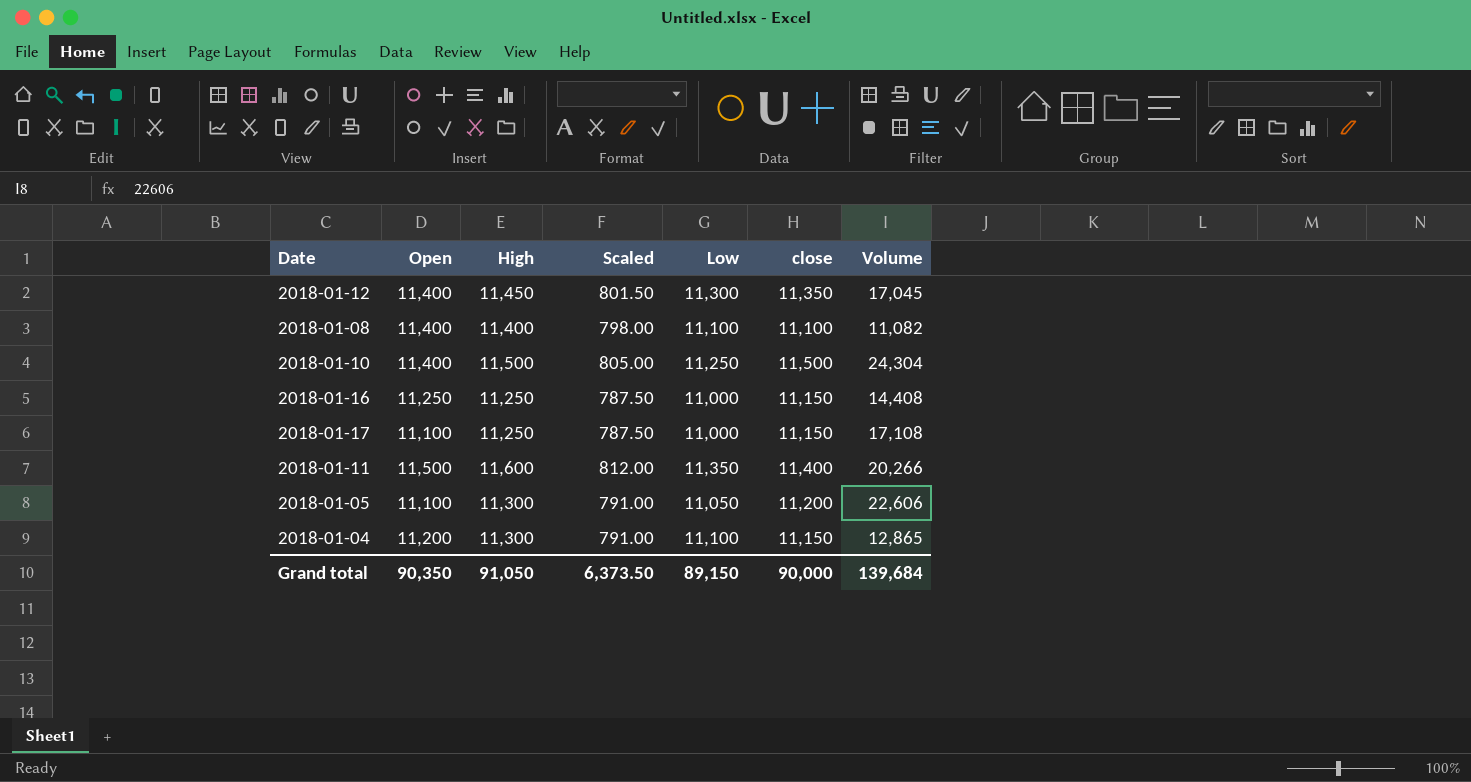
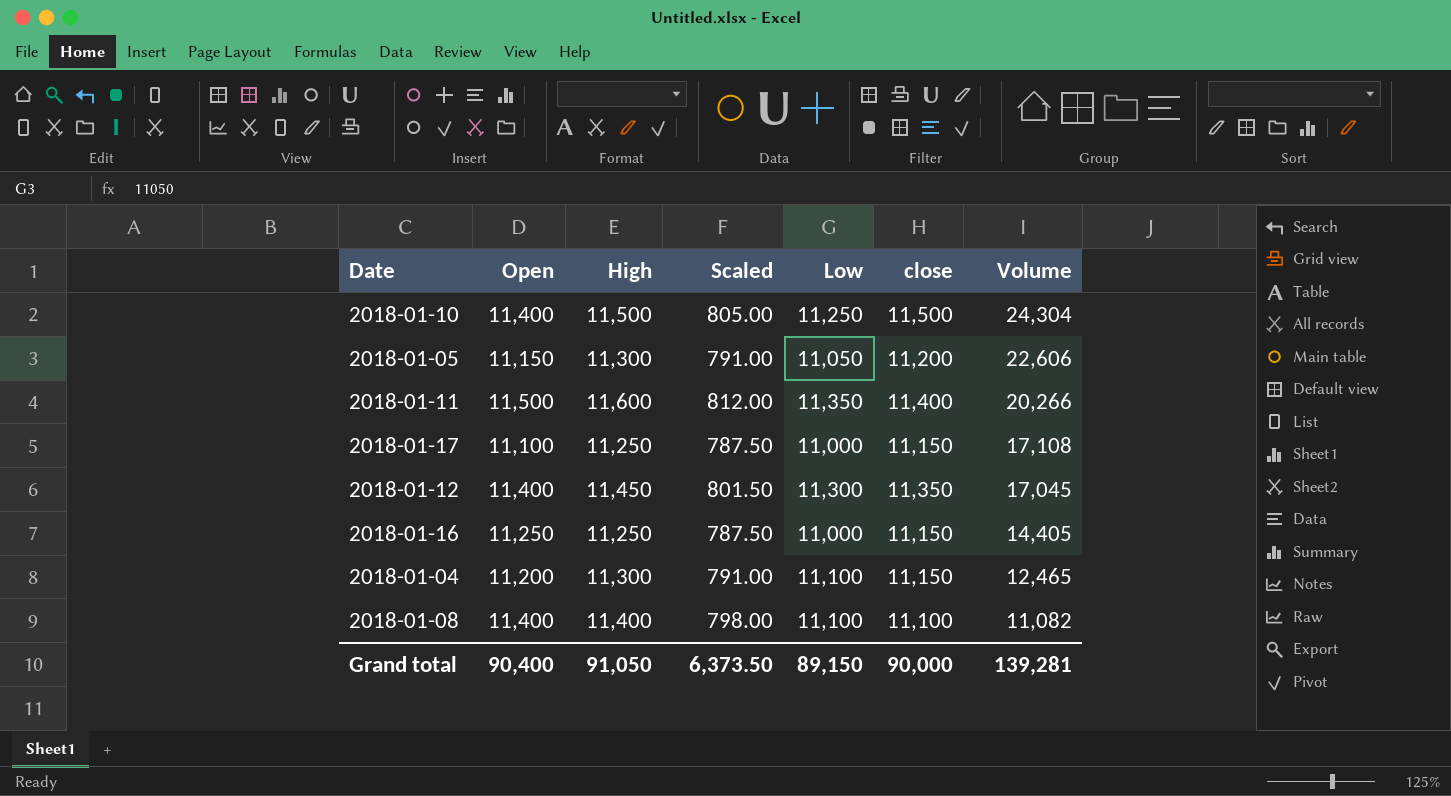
row order: none -> Volume descending
2018-01-05 | Open: 11,100 -> 11,150
2018-01-16 | Volume: 14,408 -> 14,405
2018-01-04 | Volume: 12,865 -> 12,465
Grand total | Open: 90,350 -> 90,400
Grand total | Volume: 139,684 -> 139,281

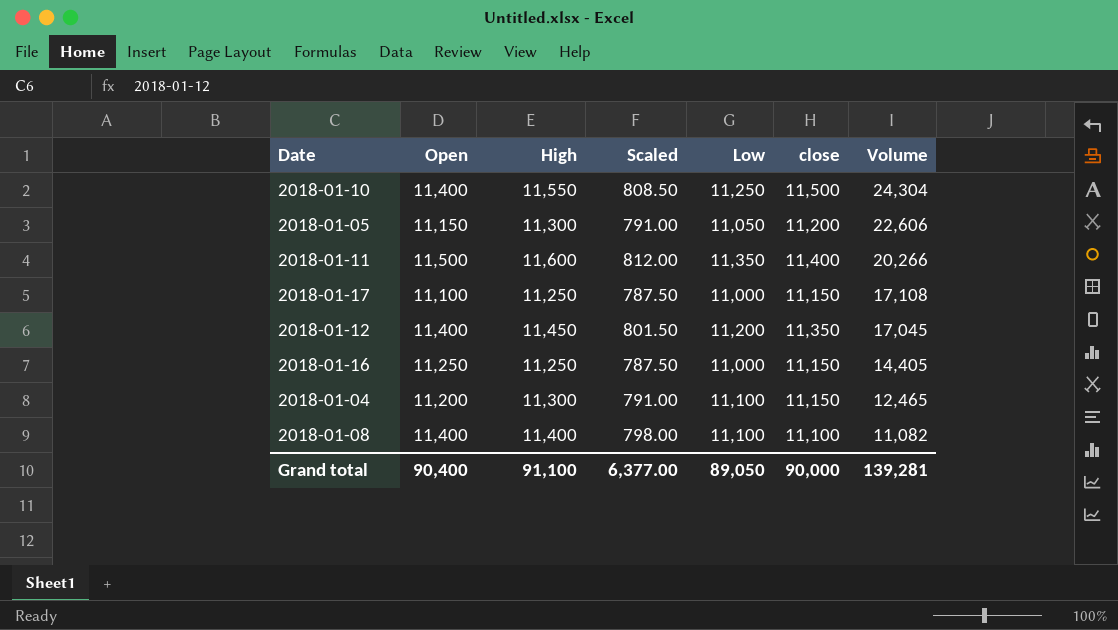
2018-01-10 | High: 11,500 -> 11,550
2018-01-10 | Scaled: 805.00 -> 808.50
2018-01-12 | Low: 11,300 -> 11,200
Grand total | High: 91,050 -> 91,100
Grand total | Scaled: 6,373.50 -> 6,377.00
Grand total | Low: 89,150 -> 89,050

